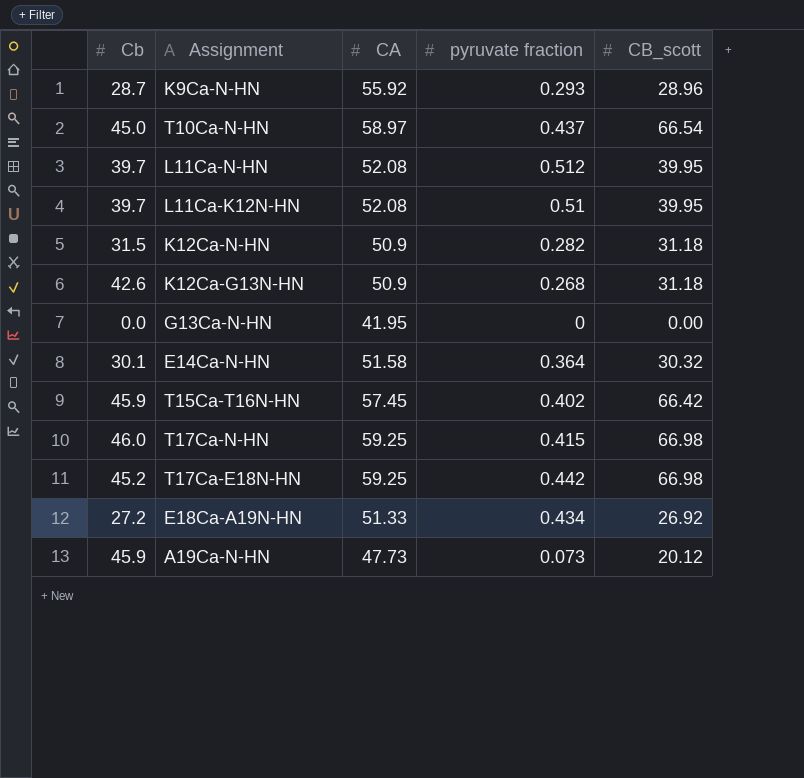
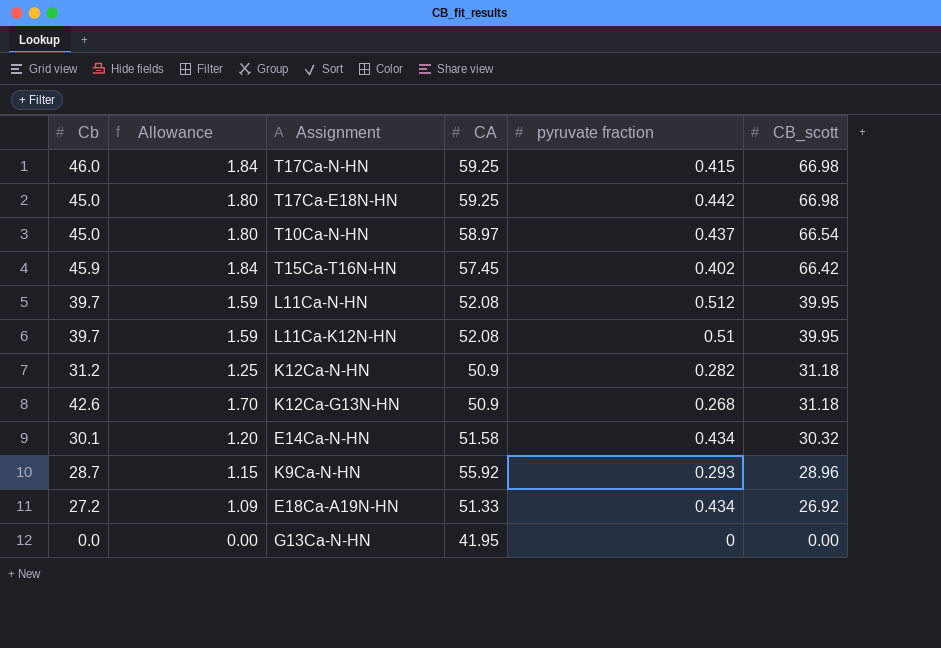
row order: none -> CB_scott descending
column Allowance | formula: none -> [Cb] * 0.04
row A19Ca-N-HN: 45.9 | 47.73 | 0.073 | 20.12 -> none
T17Ca-E18N-HN | Cb: 45.2 -> 45.0
K12Ca-N-HN | Cb: 31.5 -> 31.2
E14Ca-N-HN | pyruvate fraction: 0.364 -> 0.434

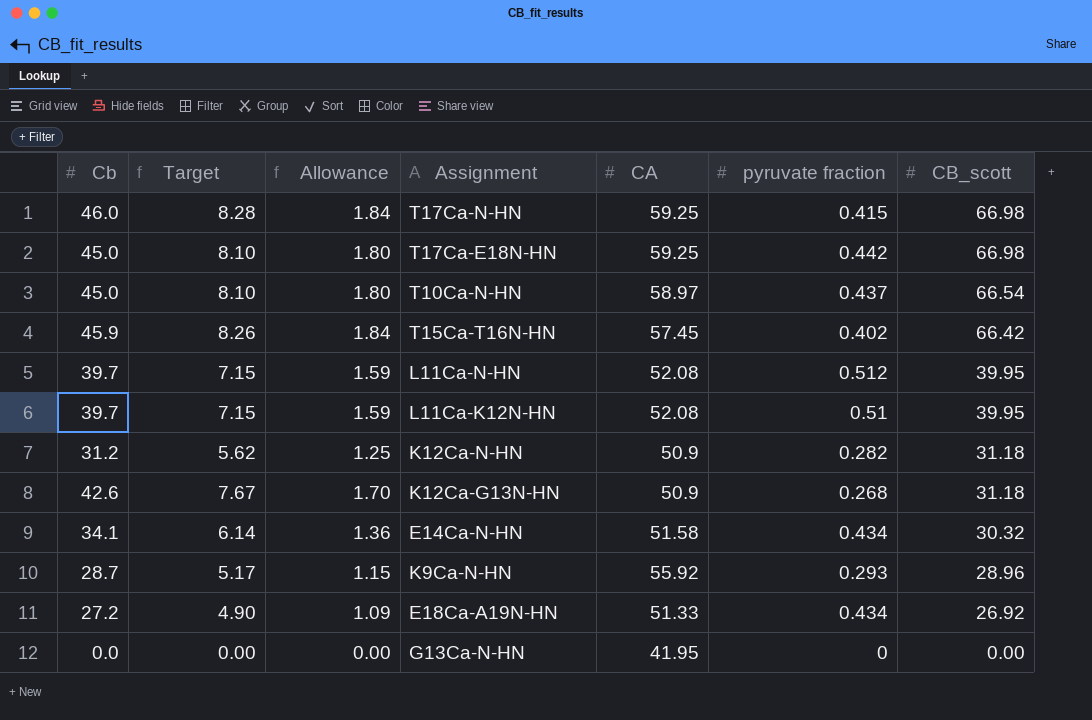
column Target | formula: none -> [Cb] * 0.18
E14Ca-N-HN | Cb: 30.1 -> 34.1
E14Ca-N-HN | Allowance: 1.20 -> 1.36

